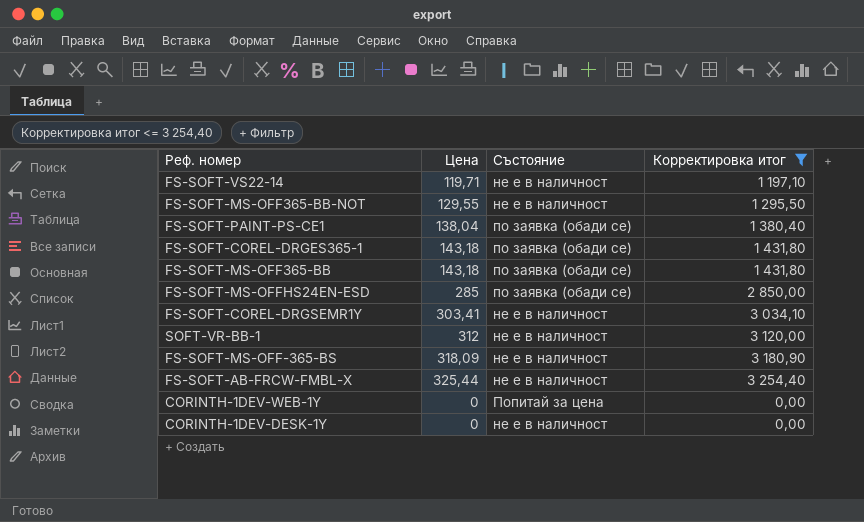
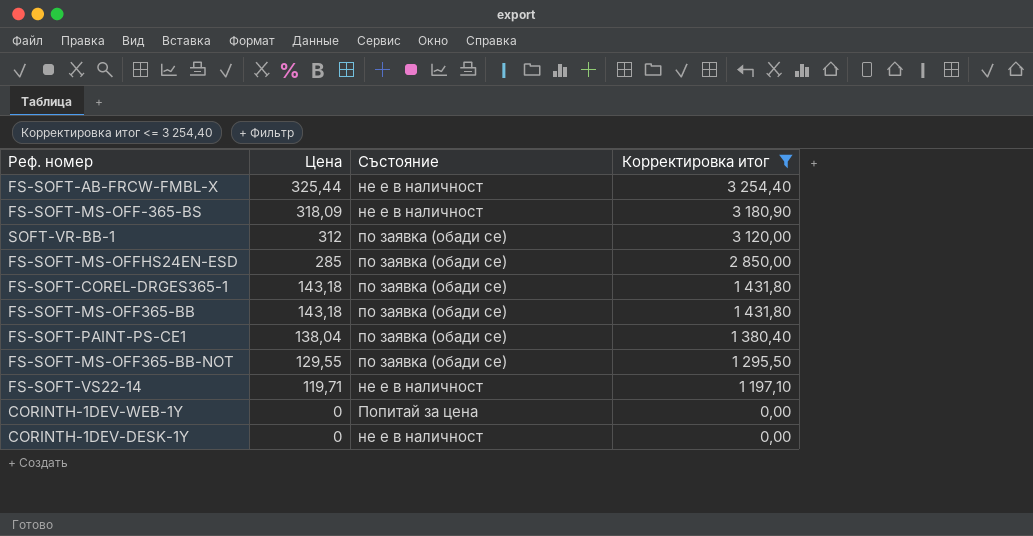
row order: none -> Цена descending
row FS-SOFT-COREL-DRGSEMR1Y: 303,41 | не е в наличност | 3 034,10 -> none
SOFT-VR-BB-1 | Състояние: не е в наличност -> по заявка (обади се)
FS-SOFT-MS-OFF365-BB-NOT | Състояние: не е в наличност -> по заявка (обади се)

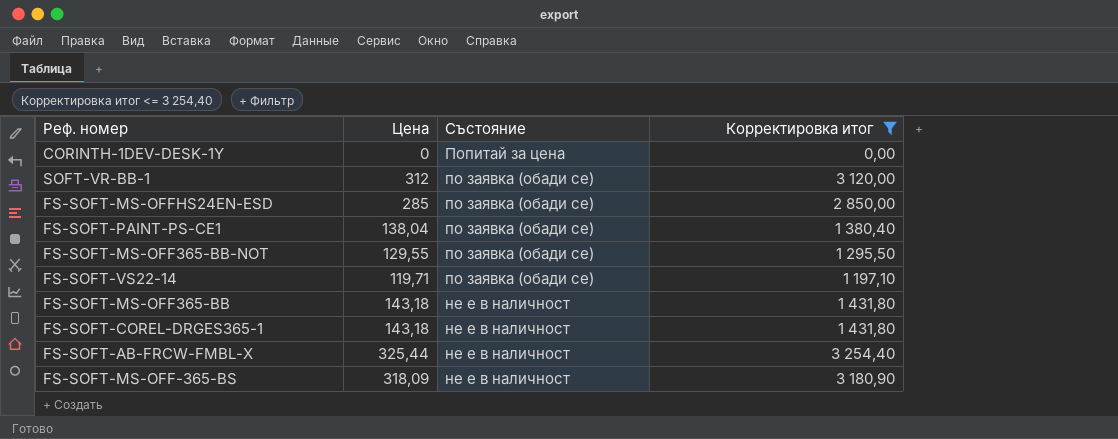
row order: Цена descending -> Състояние descending
row CORINTH-1DEV-WEB-1Y: 0 | Попитай за цена | 0,00 -> none
CORINTH-1DEV-DESK-1Y | Състояние: не е в наличност -> Попитай за цена
FS-SOFT-VS22-14 | Състояние: не е в наличност -> по заявка (обади се)
FS-SOFT-MS-OFF365-BB | Състояние: по заявка (обади се) -> не е в наличност
FS-SOFT-COREL-DRGES365-1 | Състояние: по заявка (обади се) -> не е в наличност

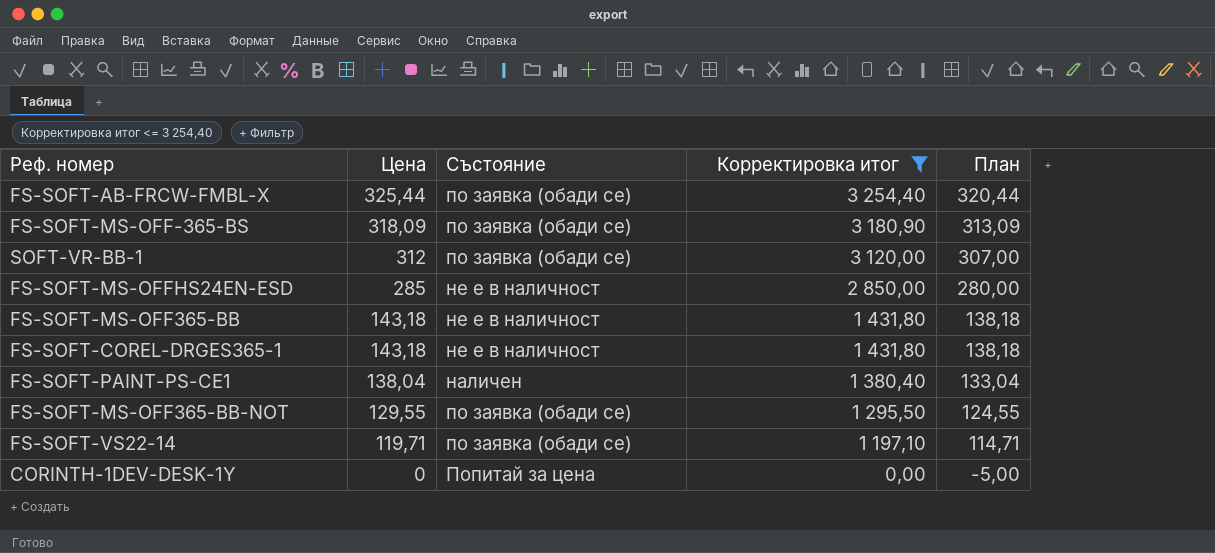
row order: Състояние descending -> Цена descending
column План | formula: none -> [Цена] - 5
FS-SOFT-AB-FRCW-FMBL-X | Състояние: не е в наличност -> по заявка (обади се)
FS-SOFT-MS-OFF-365-BS | Състояние: не е в наличност -> по заявка (обади се)
FS-SOFT-MS-OFFHS24EN-ESD | Състояние: по заявка (обади се) -> не е в наличност
FS-SOFT-PAINT-PS-CE1 | Състояние: по заявка (обади се) -> наличен

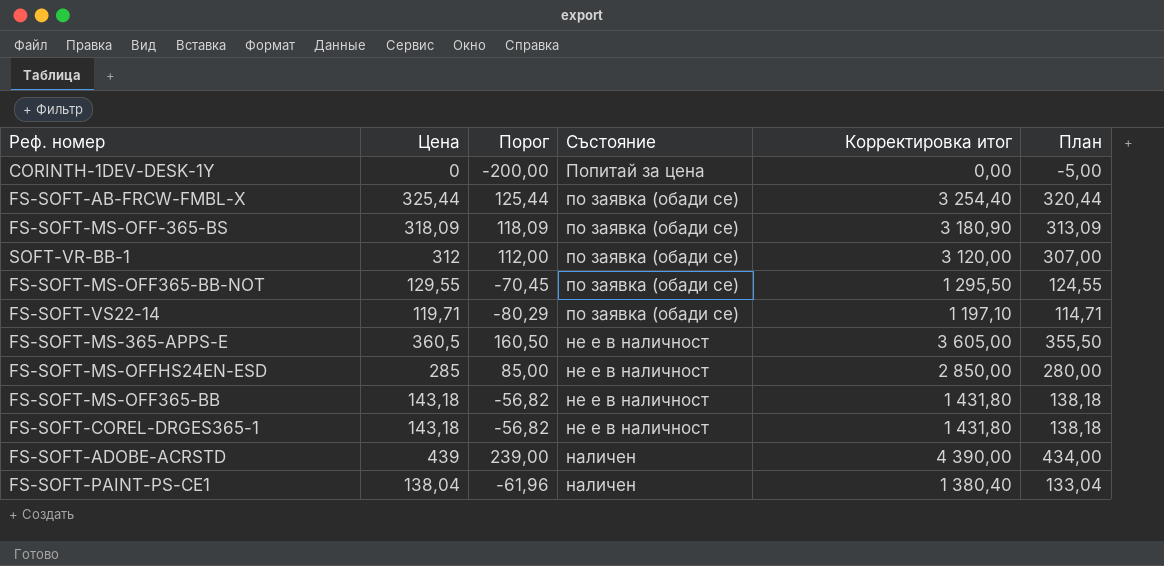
filter: Корректировка итог <= 3 254,40 -> none
row order: Цена descending -> Състояние descending
column Порог | formula: none -> [Цена] - 200

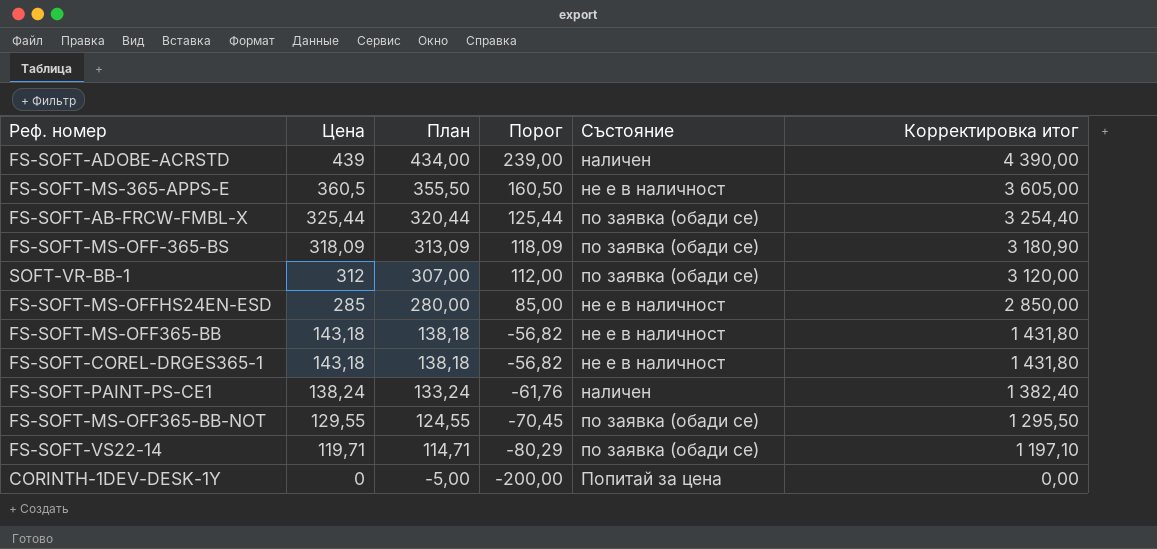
row order: Състояние descending -> Цена descending
column План | position: 6 -> 3
FS-SOFT-PAINT-PS-CE1 | Цена: 138,04 -> 138,24
FS-SOFT-PAINT-PS-CE1 | План: 133,04 -> 133,24
FS-SOFT-PAINT-PS-CE1 | Порог: -61,96 -> -61,76
FS-SOFT-PAINT-PS-CE1 | Корректировка итог: 1 380,40 -> 1 382,40

